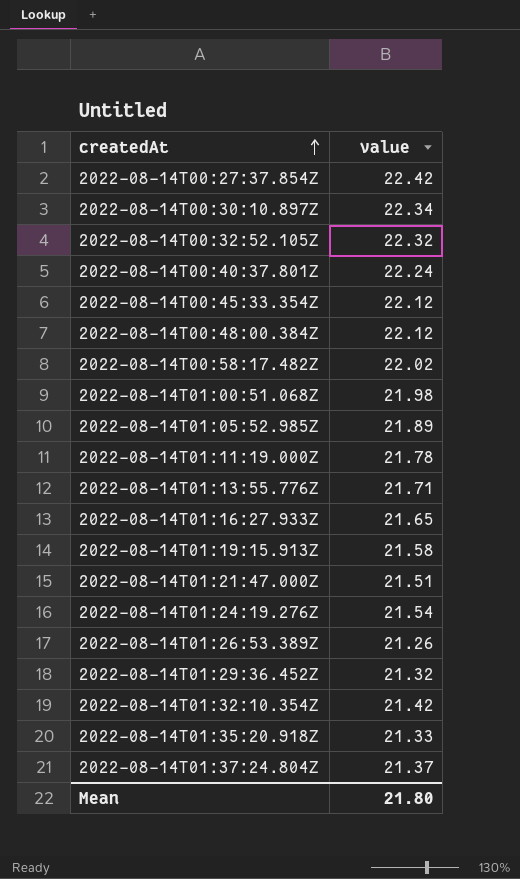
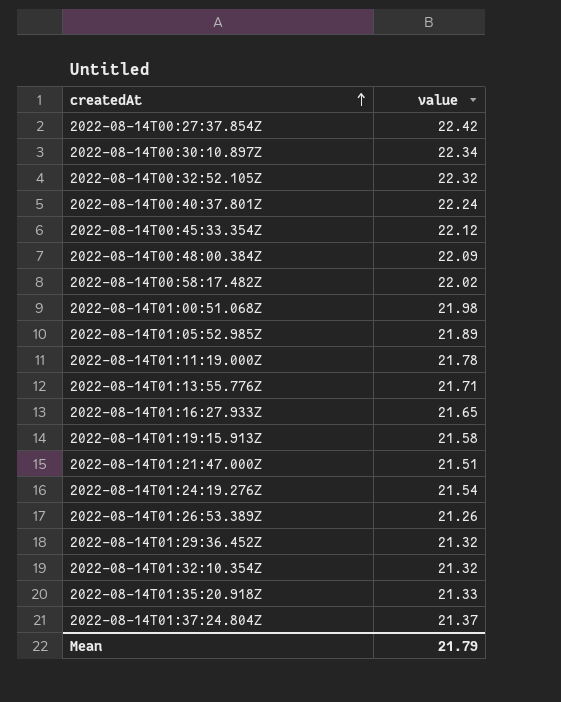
2022-08-14T00:48:00.384Z | value: 22.12 -> 22.09
2022-08-14T01:32:10.354Z | value: 21.42 -> 21.32
Mean | value: 21.80 -> 21.79

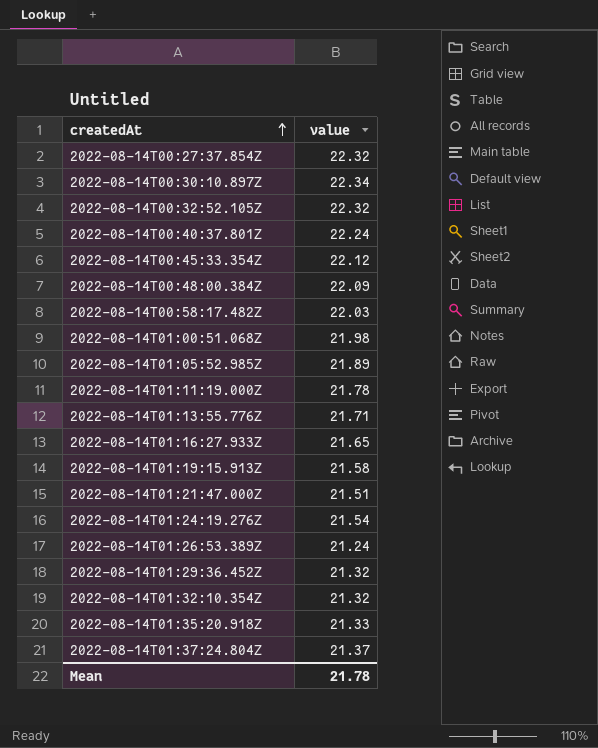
2022-08-14T00:27:37.854Z | value: 22.42 -> 22.32
2022-08-14T00:58:17.482Z | value: 22.02 -> 22.03
2022-08-14T01:26:53.389Z | value: 21.26 -> 21.24
Mean | value: 21.79 -> 21.78

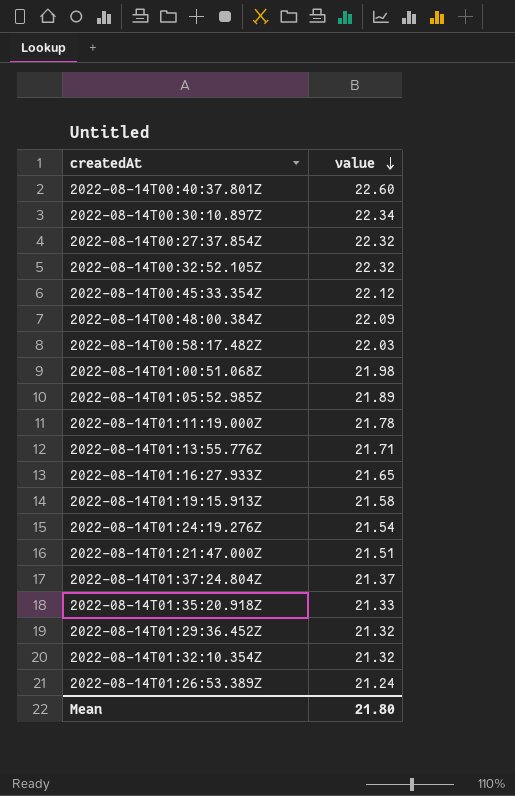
row order: createdAt ascending -> value descending
2022-08-14T00:40:37.801Z | value: 22.24 -> 22.60
Mean | value: 21.78 -> 21.80

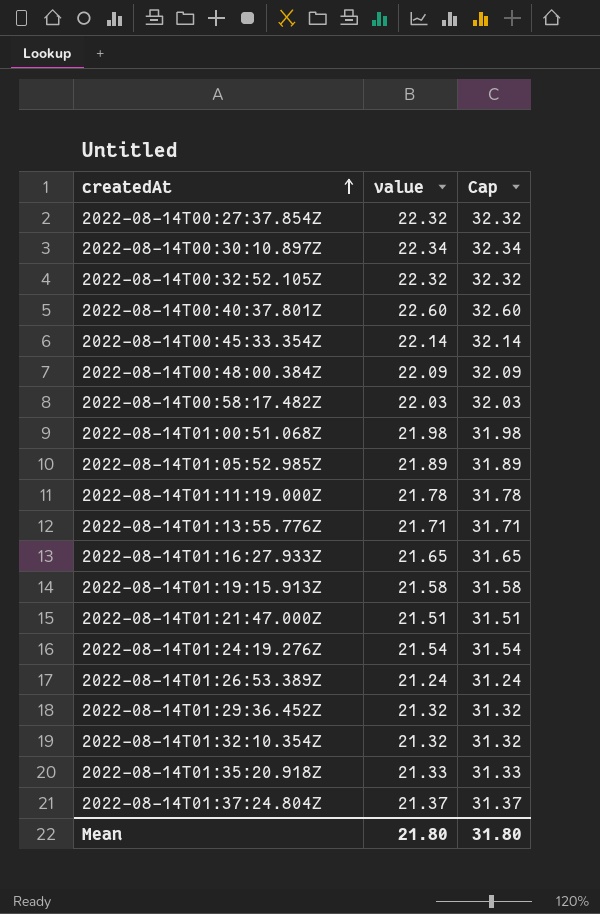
row order: value descending -> createdAt ascending
column Cap | formula: none -> [value] + 10
2022-08-14T00:45:33.354Z | value: 22.12 -> 22.14

